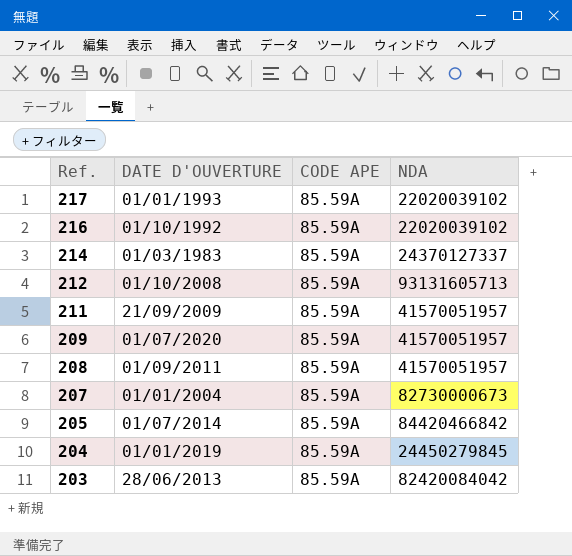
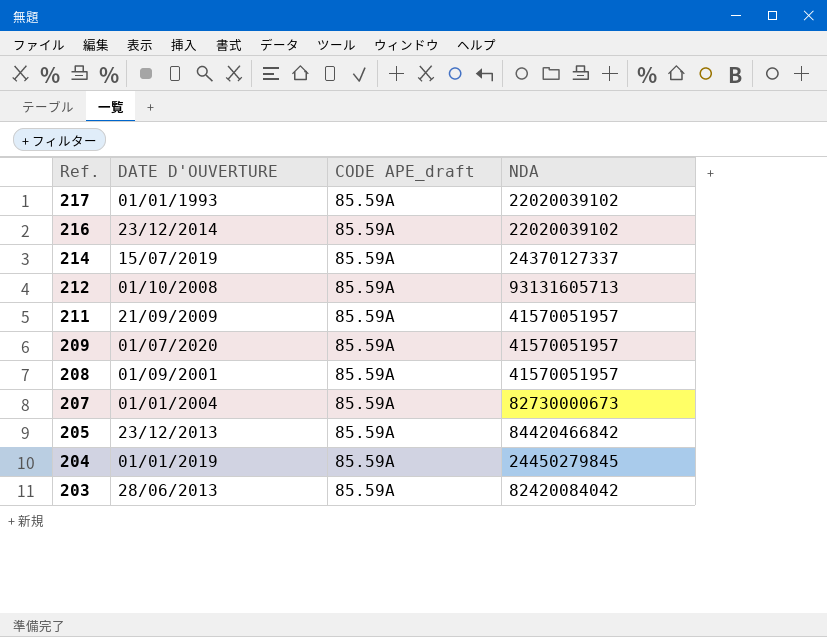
column name: CODE APE -> CODE APE_draft
216 | DATE D'OUVERTURE: 01/10/1992 -> 23/12/2014
214 | DATE D'OUVERTURE: 01/03/1983 -> 15/07/2019
208 | DATE D'OUVERTURE: 01/09/2011 -> 01/09/2001
205 | DATE D'OUVERTURE: 01/07/2014 -> 23/12/2013

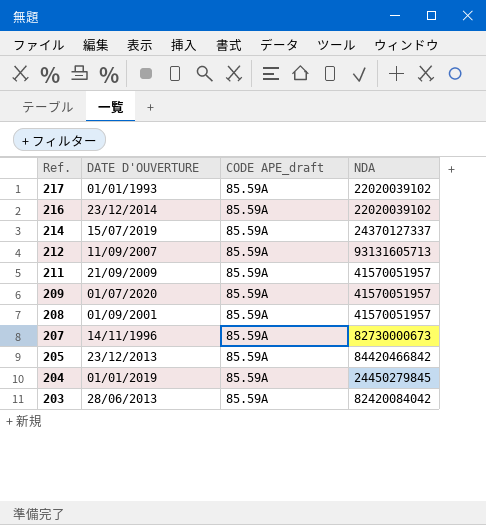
212 | DATE D'OUVERTURE: 01/10/2008 -> 11/09/2007
207 | DATE D'OUVERTURE: 01/01/2004 -> 14/11/1996

